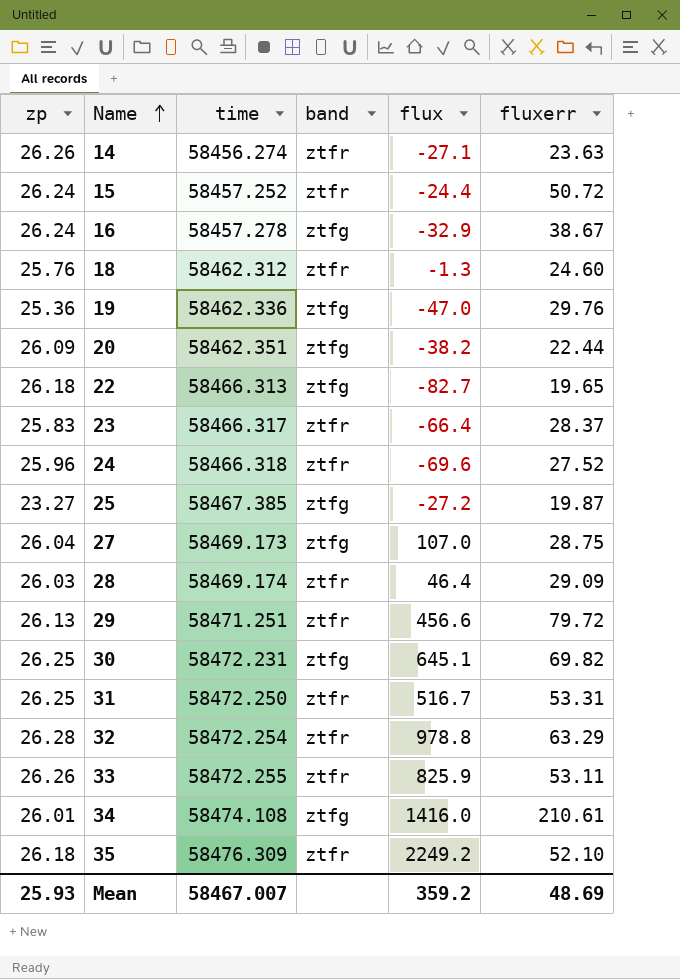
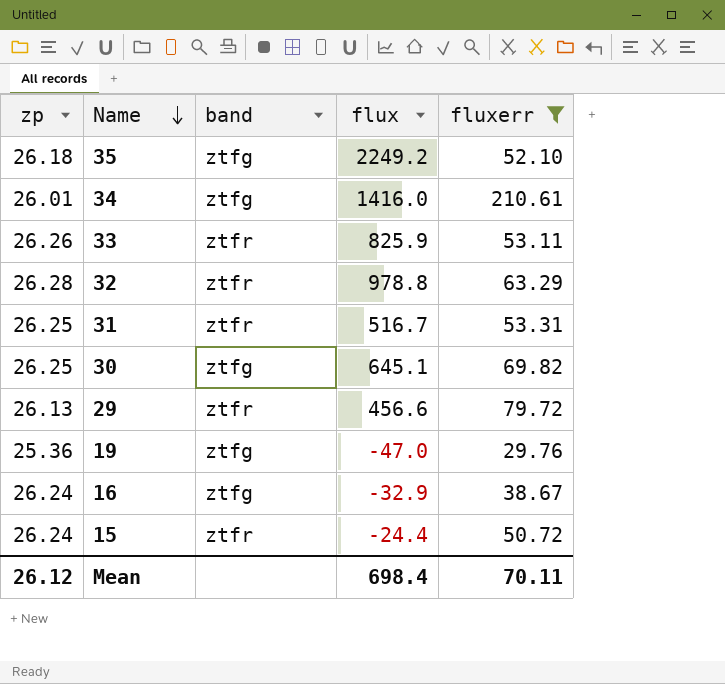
filter: none -> fluxerr >= 29.76
row order: Name ascending -> Name descending
column time | position: 3 -> none
35 | band: ztfr -> ztfg
Mean | zp: 25.93 -> 26.12
Mean | flux: 359.2 -> 698.4
Mean | fluxerr: 48.69 -> 70.11

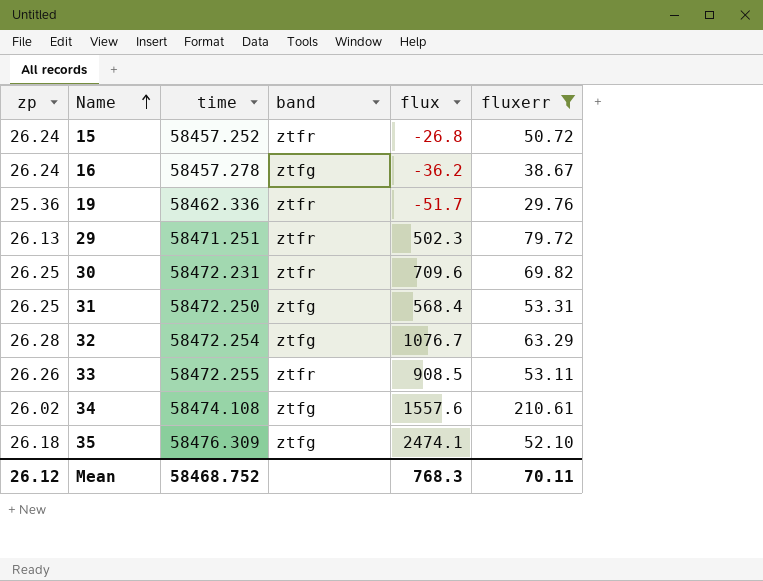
row order: Name descending -> Name ascending
column time | position: none -> 3
15 | flux: -24.4 -> -26.8
16 | flux: -32.9 -> -36.2
19 | band: ztfg -> ztfr
19 | flux: -47.0 -> -51.7
29 | flux: 456.6 -> 502.3
30 | band: ztfg -> ztfr
30 | flux: 645.1 -> 709.6
31 | band: ztfr -> ztfg
31 | flux: 516.7 -> 568.4
32 | band: ztfr -> ztfg
32 | flux: 978.8 -> 1076.7
33 | flux: 825.9 -> 908.5
34 | zp: 26.01 -> 26.02
34 | flux: 1416.0 -> 1557.6
35 | flux: 2249.2 -> 2474.1
Mean | flux: 698.4 -> 768.3

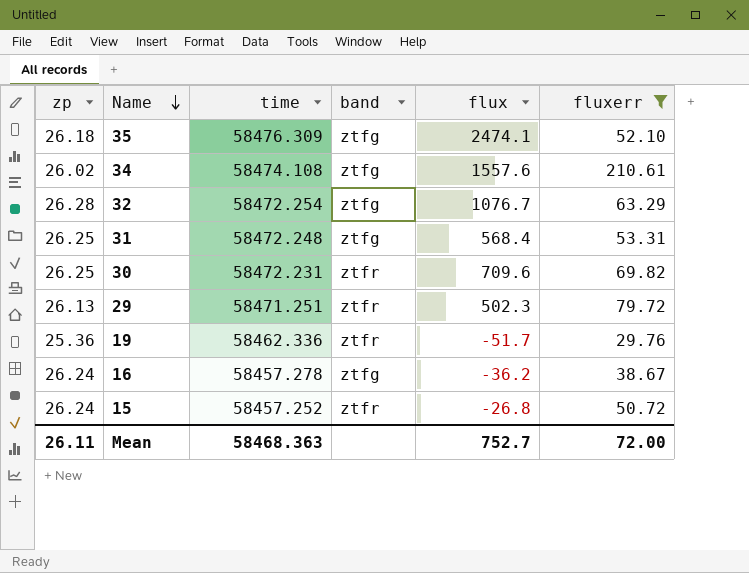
row order: Name ascending -> Name descending
row 33: 26.26 | 58472.255 | ztfr | 908.5 | 53.11 -> none
31 | time: 58472.250 -> 58472.248
Mean | zp: 26.12 -> 26.11
Mean | time: 58468.752 -> 58468.363
Mean | flux: 768.3 -> 752.7
Mean | fluxerr: 70.11 -> 72.00

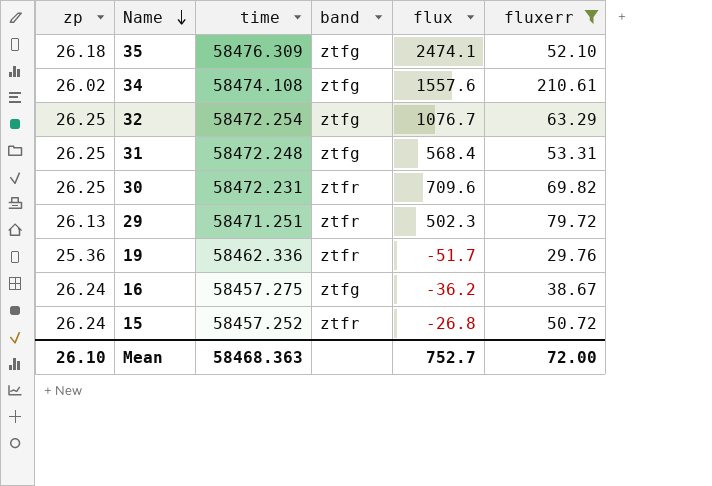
32 | zp: 26.28 -> 26.25
16 | time: 58457.278 -> 58457.275
Mean | zp: 26.11 -> 26.10

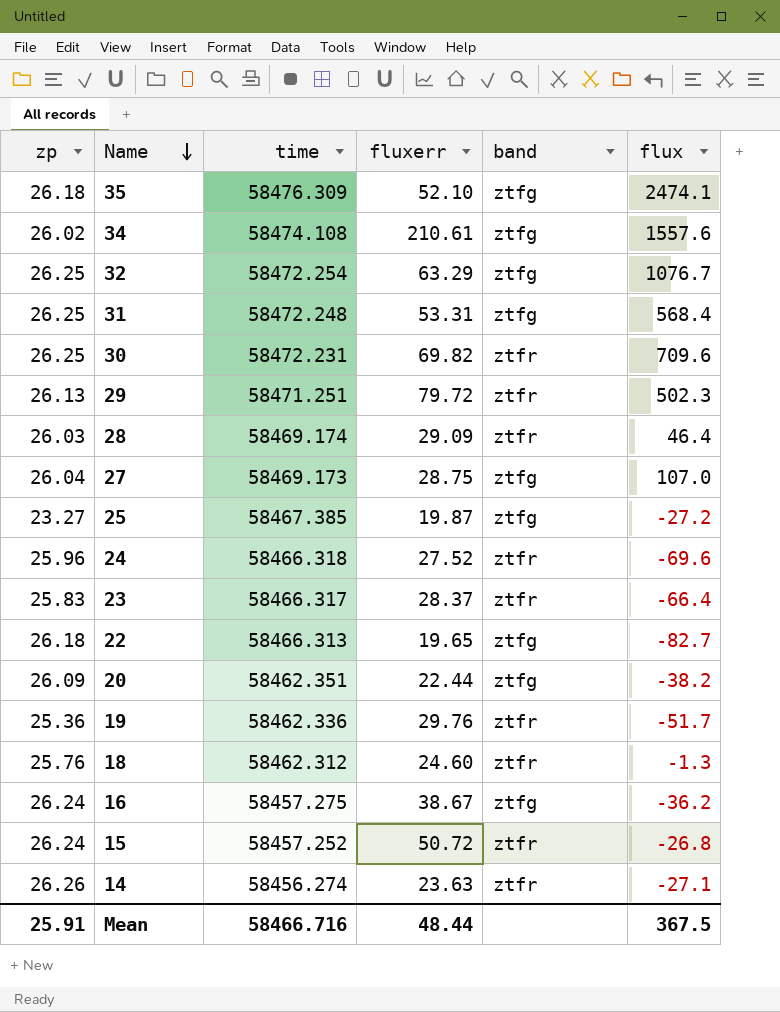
filter: fluxerr >= 29.76 -> none
column fluxerr | position: 6 -> 4
Mean | zp: 26.10 -> 25.91
Mean | time: 58468.363 -> 58466.716
Mean | fluxerr: 72.00 -> 48.44
Mean | flux: 752.7 -> 367.5

